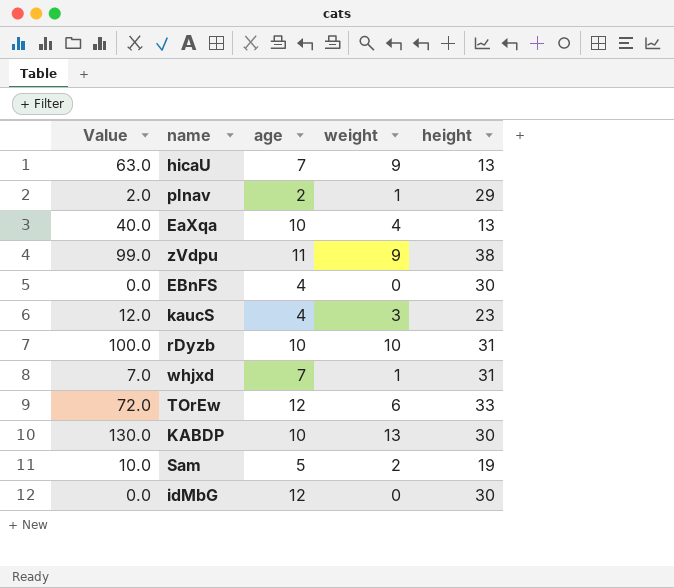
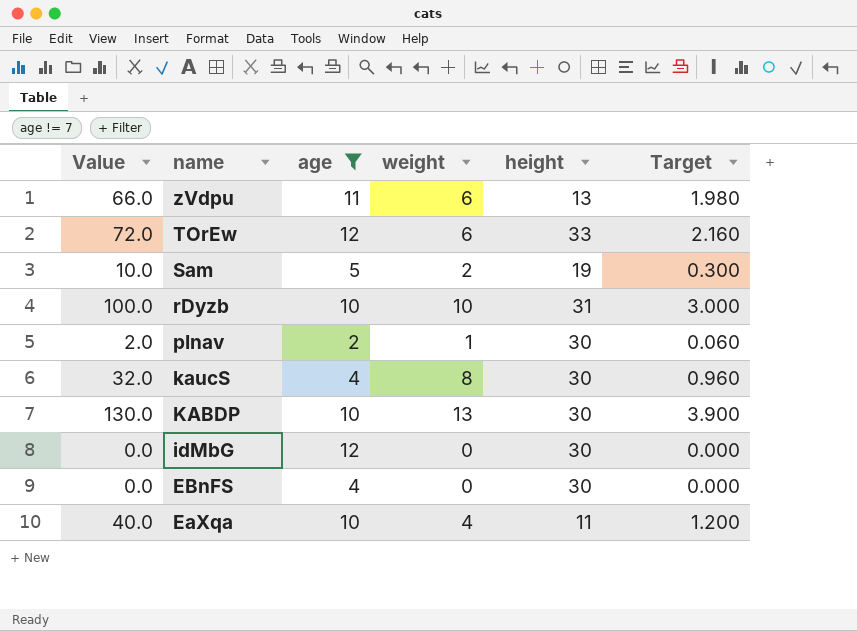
filter: none -> age != 7
row order: none -> name descending
column Target | formula: none -> [Value] * 0.03
zVdpu | Value: 99.0 -> 66.0
zVdpu | weight: 9 -> 6
zVdpu | height: 38 -> 13
pInav | height: 29 -> 30
kaucS | Value: 12.0 -> 32.0
kaucS | weight: 3 -> 8
kaucS | height: 23 -> 30
EaXqa | height: 13 -> 11

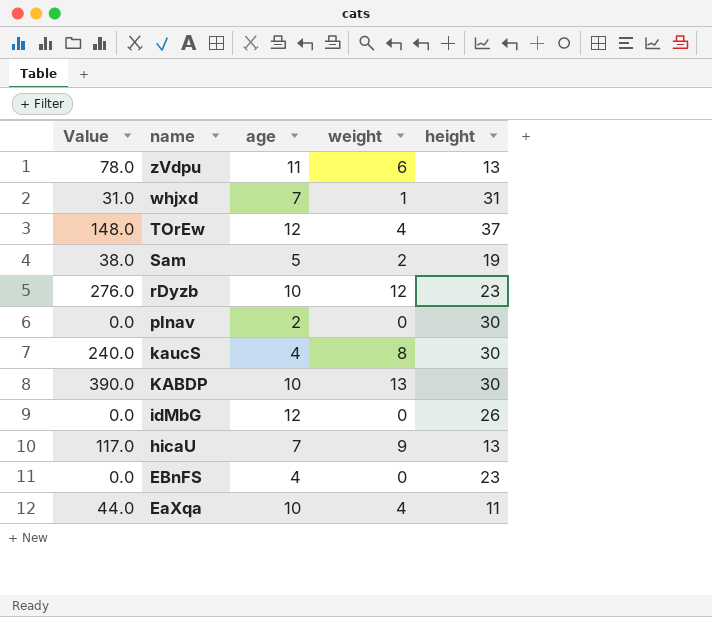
filter: age != 7 -> none
column Target | formula: [Value] * 0.03 -> none
column Value | formula: [age] * [weight] -> [weight] * [height]
TOrEw | weight: 6 -> 4
TOrEw | height: 33 -> 37
rDyzb | weight: 10 -> 12
rDyzb | height: 31 -> 23
pInav | weight: 1 -> 0
idMbG | height: 30 -> 26
EBnFS | height: 30 -> 23

